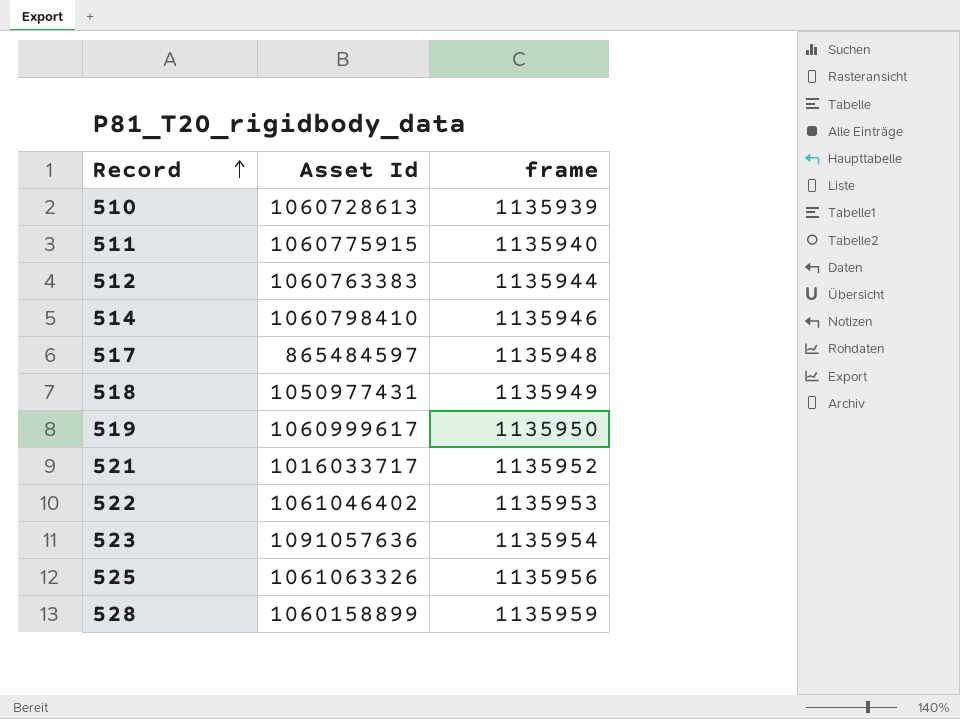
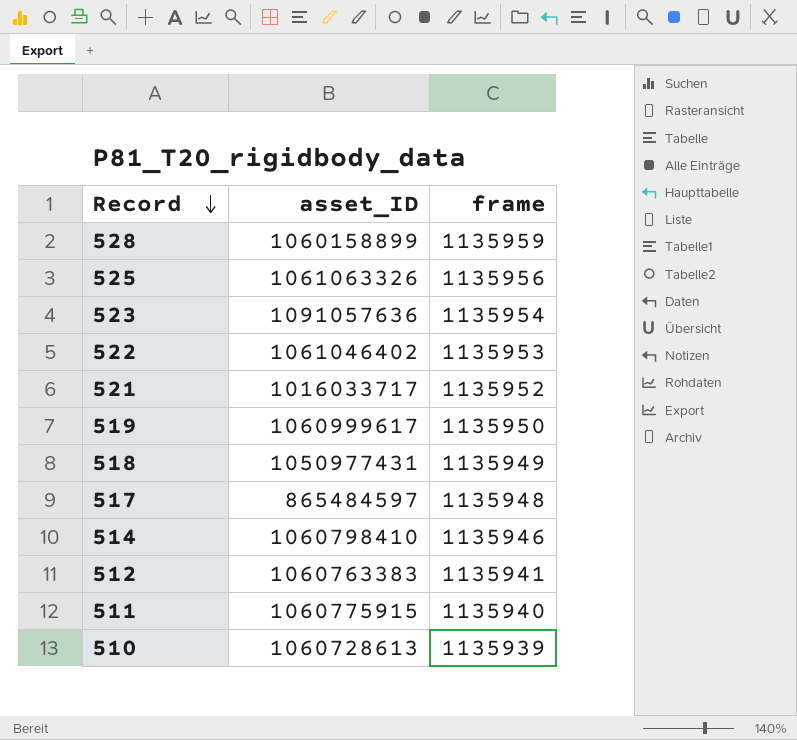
row order: Record ascending -> Record descending
column name: Asset Id -> asset_ID
512 | frame: 1135944 -> 1135941

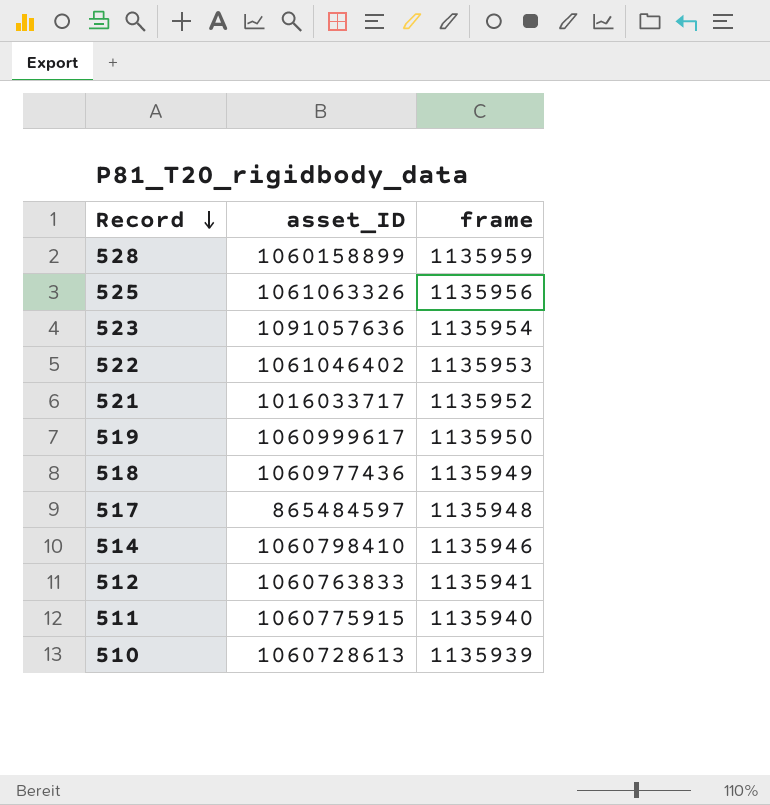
518 | asset_ID: 1050977431 -> 1060977436
512 | asset_ID: 1060763383 -> 1060763833

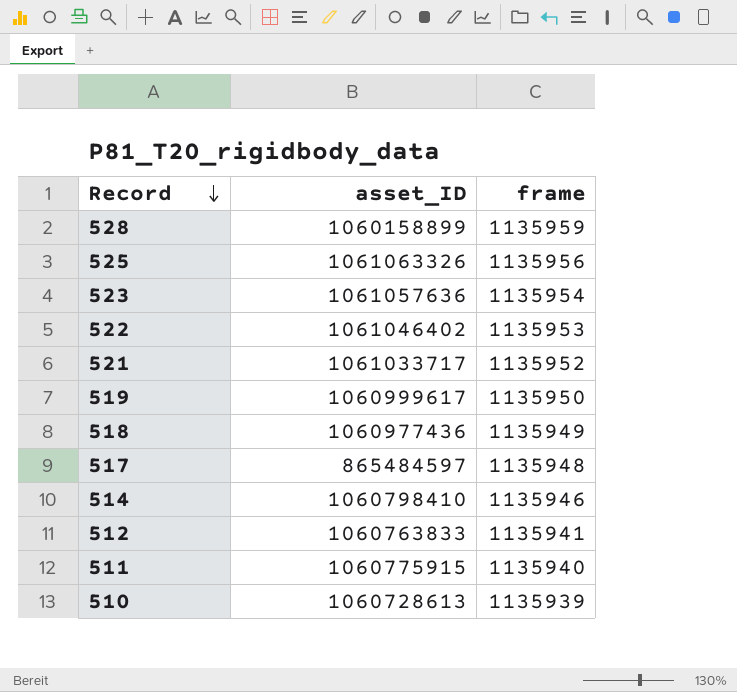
523 | asset_ID: 1091057636 -> 1061057636
521 | asset_ID: 1016033717 -> 1061033717

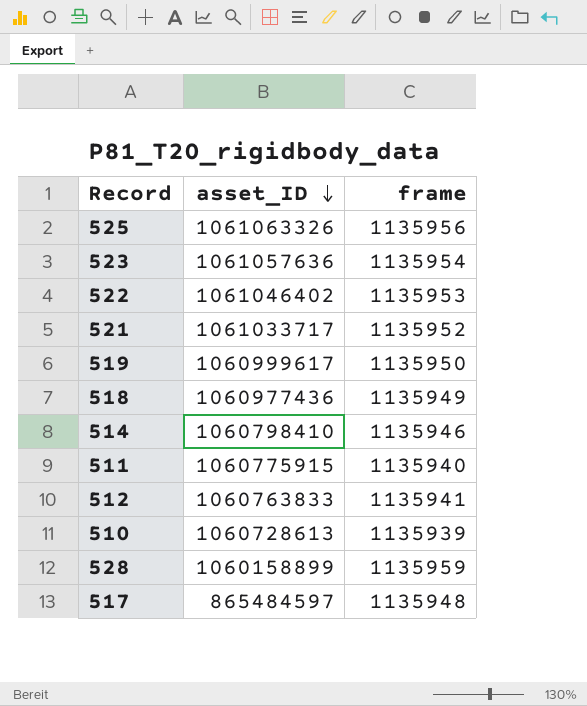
row order: Record descending -> asset_ID descending

